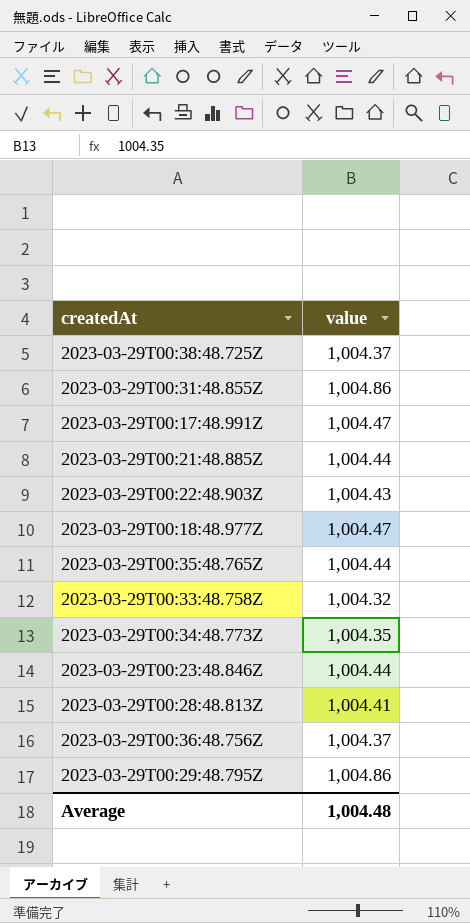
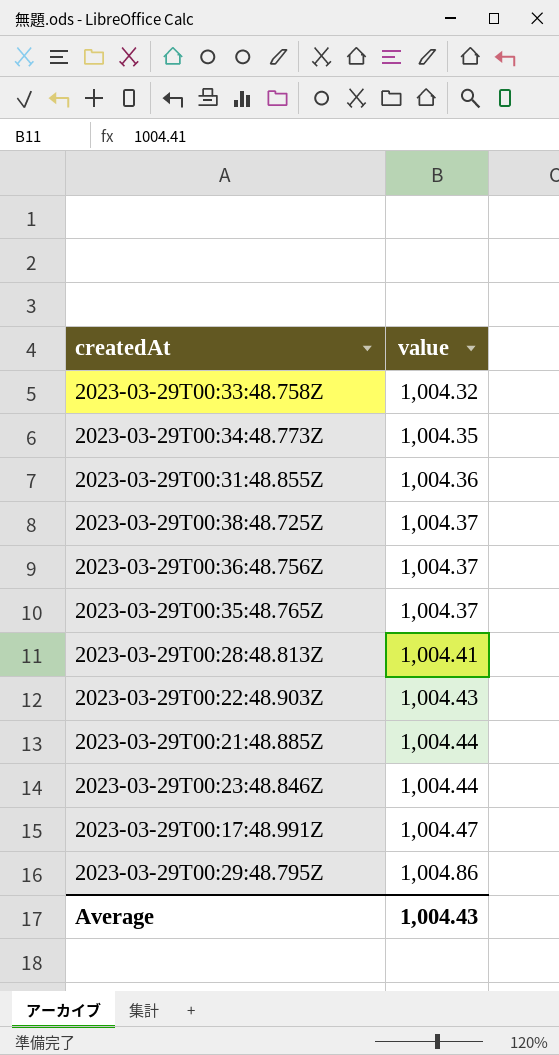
row order: none -> value ascending
row 2023-03-29T00:18:48.977Z: 1,004.47 -> none
2023-03-29T00:31:48.855Z | value: 1,004.86 -> 1,004.36
2023-03-29T00:35:48.765Z | value: 1,004.44 -> 1,004.37
Average | value: 1,004.48 -> 1,004.43

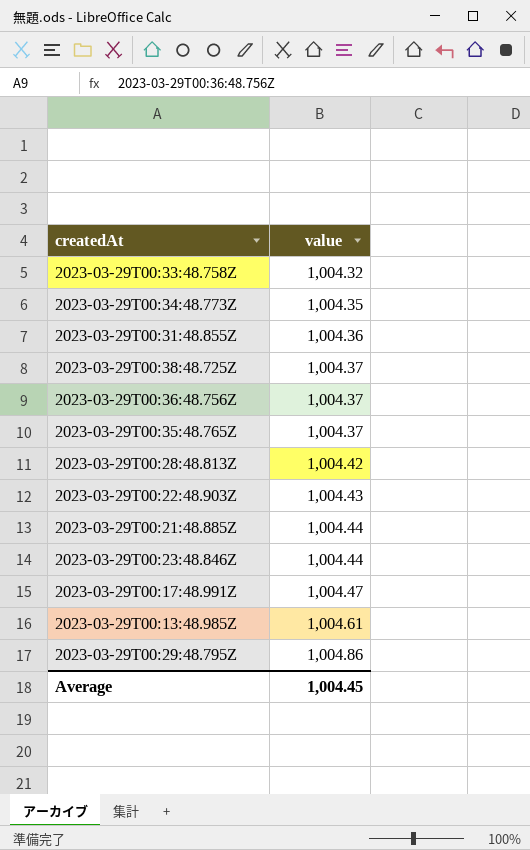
2023-03-29T00:28:48.813Z | value: 1,004.41 -> 1,004.42
row 2023-03-29T00:13:48.985Z: none -> 1,004.61
Average | value: 1,004.43 -> 1,004.45

